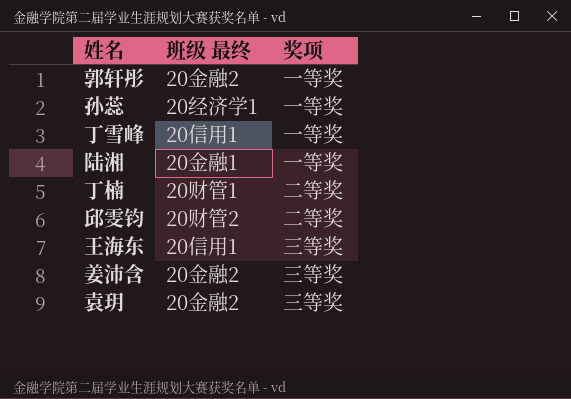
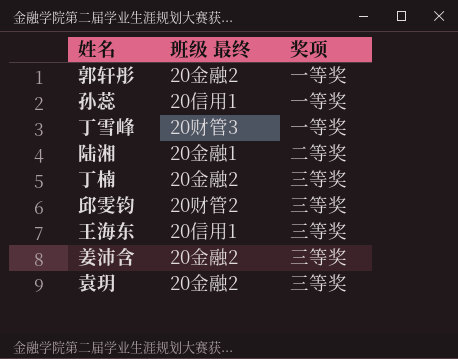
孙蕊 | 班级 最终: 20经济学1 -> 20信用1
丁雪峰 | 班级 最终: 20信用1 -> 20财管3
陆湘 | 奖项: 一等奖 -> 二等奖
丁楠 | 班级 最终: 20财管1 -> 20金融2
丁楠 | 奖项: 二等奖 -> 三等奖
邱雯钧 | 奖项: 二等奖 -> 三等奖

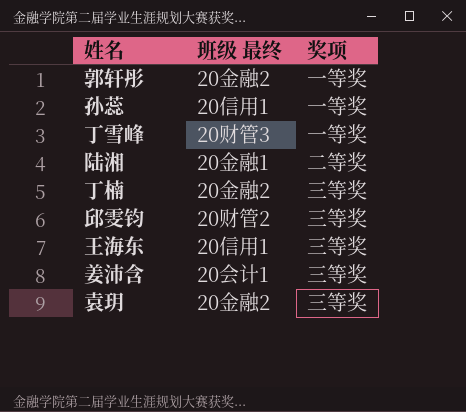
姜沛含 | 班级 最终: 20金融2 -> 20会计1

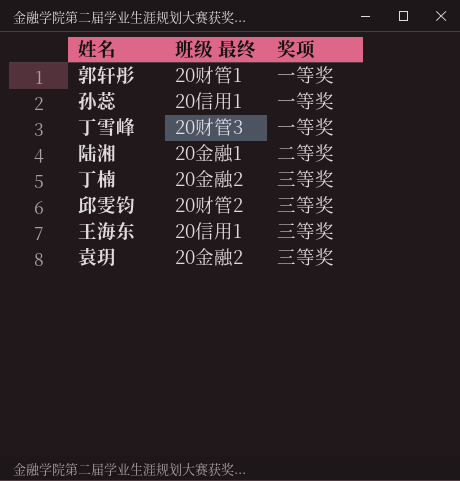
row 姜沛含: 20会计1 | 三等奖 -> none
郭轩彤 | 班级 最终: 20金融2 -> 20财管1

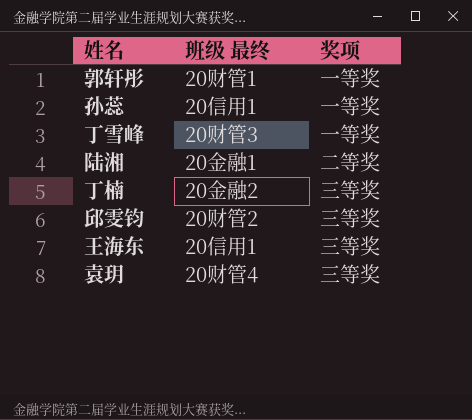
袁玥 | 班级 最终: 20金融2 -> 20财管4

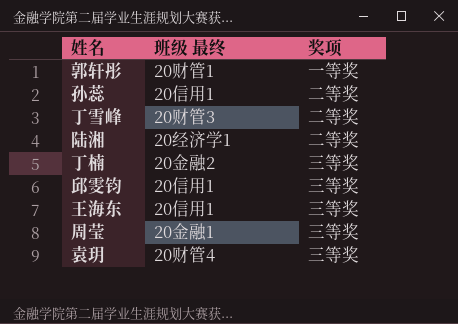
孙蕊 | 奖项: 一等奖 -> 二等奖
丁雪峰 | 奖项: 一等奖 -> 二等奖
陆湘 | 班级 最终: 20金融1 -> 20经济学1
邱雯钧 | 班级 最终: 20财管2 -> 20信用1
row 周莹: none -> 20金融1 | 三等奖

